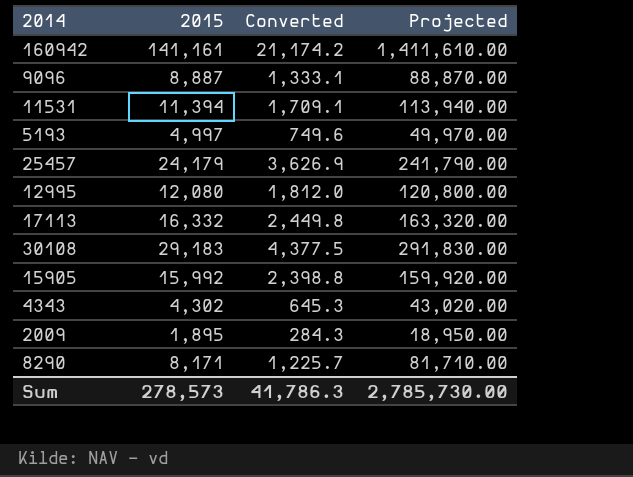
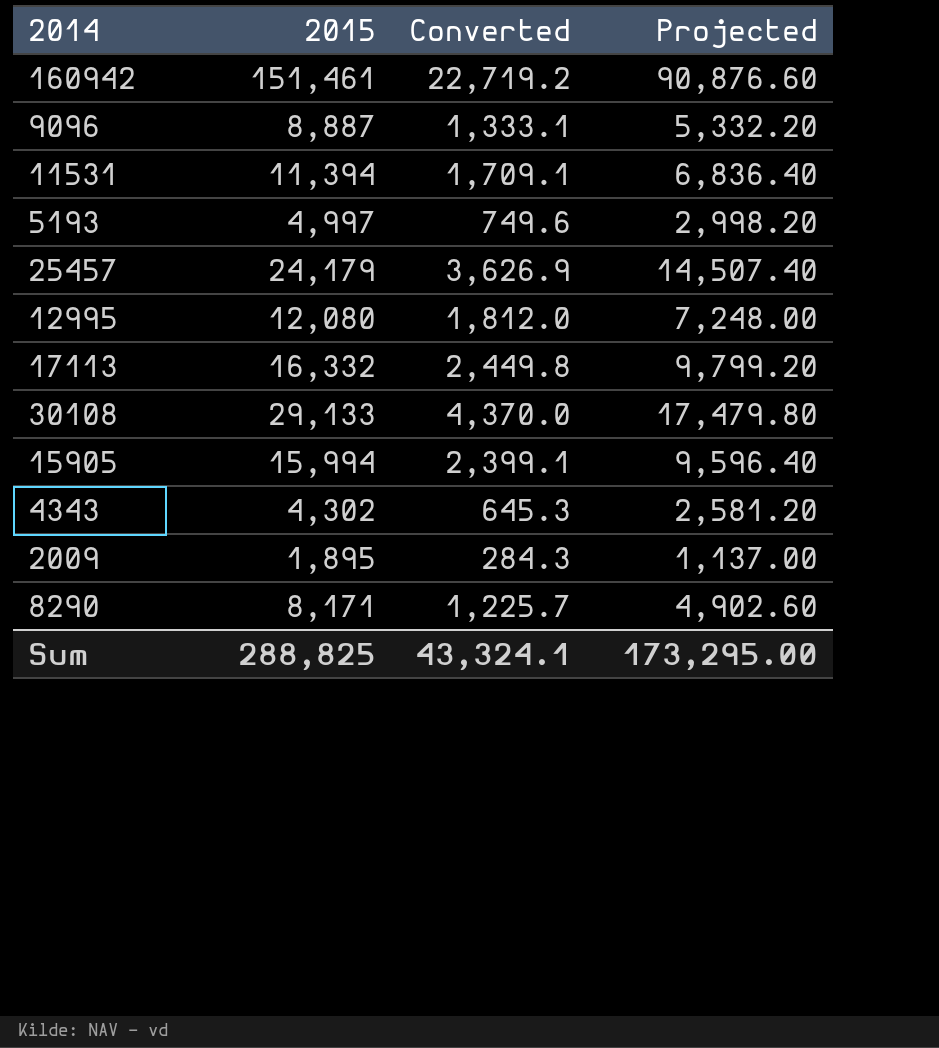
column Projected | formula: [2015] * 10 -> [2015] * 0.6
160942 | 2015: 141,161 -> 151,461
160942 | Converted: 21,174.2 -> 22,719.2
30108 | 2015: 29,183 -> 29,133
30108 | Converted: 4,377.5 -> 4,370.0
15905 | 2015: 15,992 -> 15,994
15905 | Converted: 2,398.8 -> 2,399.1
Sum | 2015: 278,573 -> 288,825
Sum | Converted: 41,786.3 -> 43,324.1
Sum | Projected: 2,785,730.00 -> 173,295.00

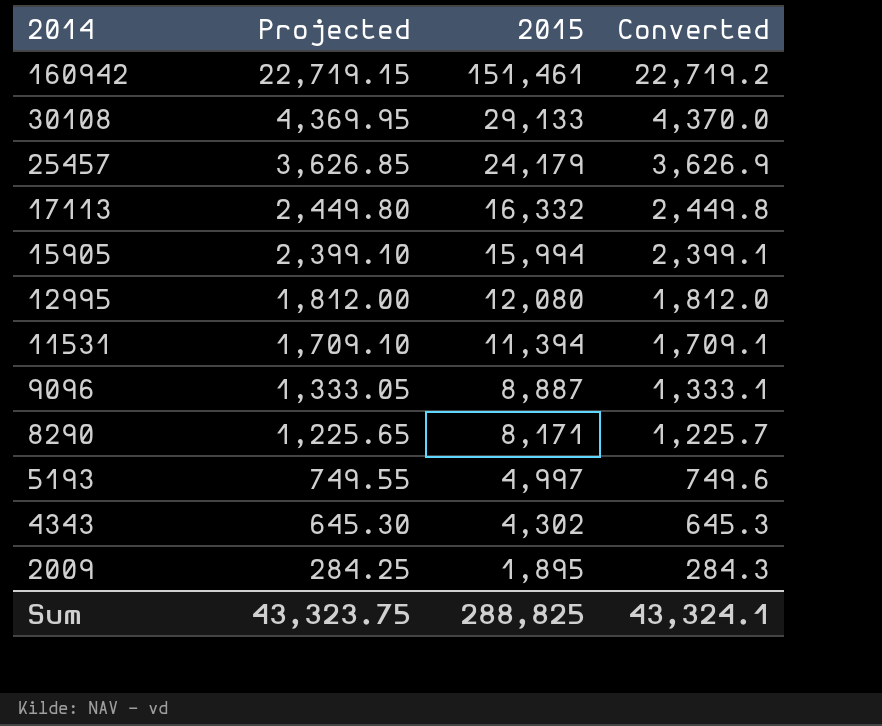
row order: none -> 2014 descending
column Projected | formula: [2015] * 0.6 -> [2015] * 0.15
column Projected | position: 4 -> 2
Sum | Projected: 173,295.00 -> 43,323.75

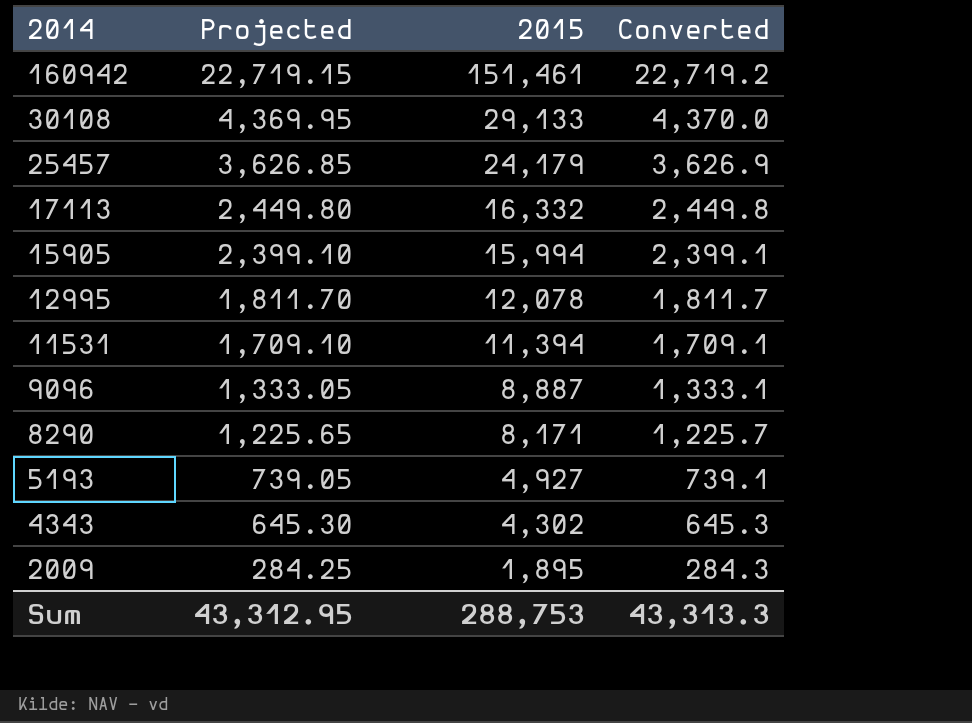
12995 | Projected: 1,812.00 -> 1,811.70
12995 | 2015: 12,080 -> 12,078
12995 | Converted: 1,812.0 -> 1,811.7
5193 | Projected: 749.55 -> 739.05
5193 | 2015: 4,997 -> 4,927
5193 | Converted: 749.6 -> 739.1
Sum | Projected: 43,323.75 -> 43,312.95
Sum | 2015: 288,825 -> 288,753
Sum | Converted: 43,324.1 -> 43,313.3

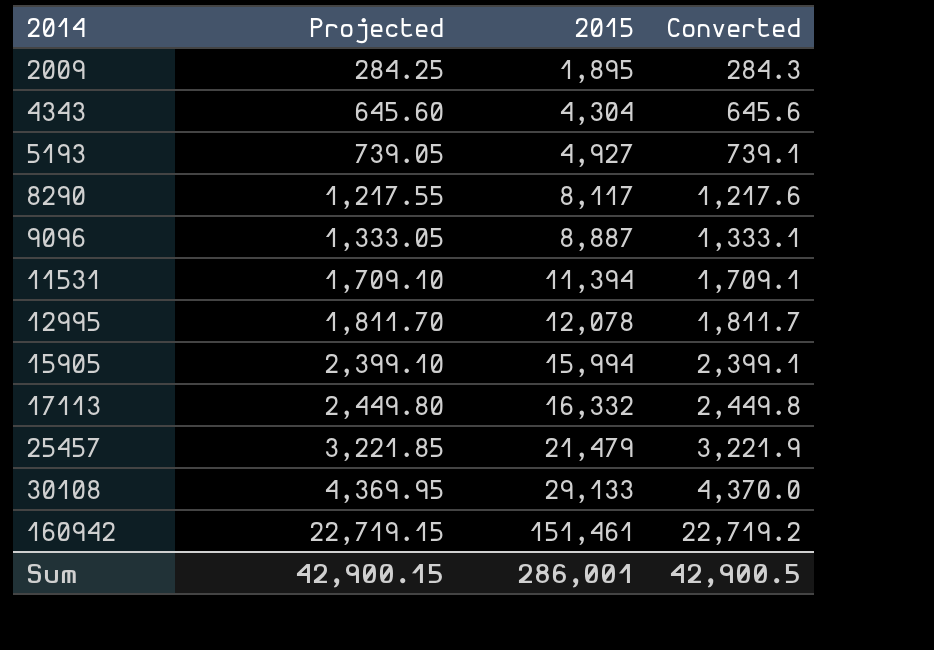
row order: 2014 descending -> 2014 ascending
4343 | Projected: 645.30 -> 645.60
4343 | 2015: 4,302 -> 4,304
4343 | Converted: 645.3 -> 645.6
8290 | Projected: 1,225.65 -> 1,217.55
8290 | 2015: 8,171 -> 8,117
8290 | Converted: 1,225.7 -> 1,217.6
25457 | Projected: 3,626.85 -> 3,221.85
25457 | 2015: 24,179 -> 21,479
25457 | Converted: 3,626.9 -> 3,221.9
Sum | Projected: 43,312.95 -> 42,900.15
Sum | 2015: 288,753 -> 286,001
Sum | Converted: 43,313.3 -> 42,900.5

